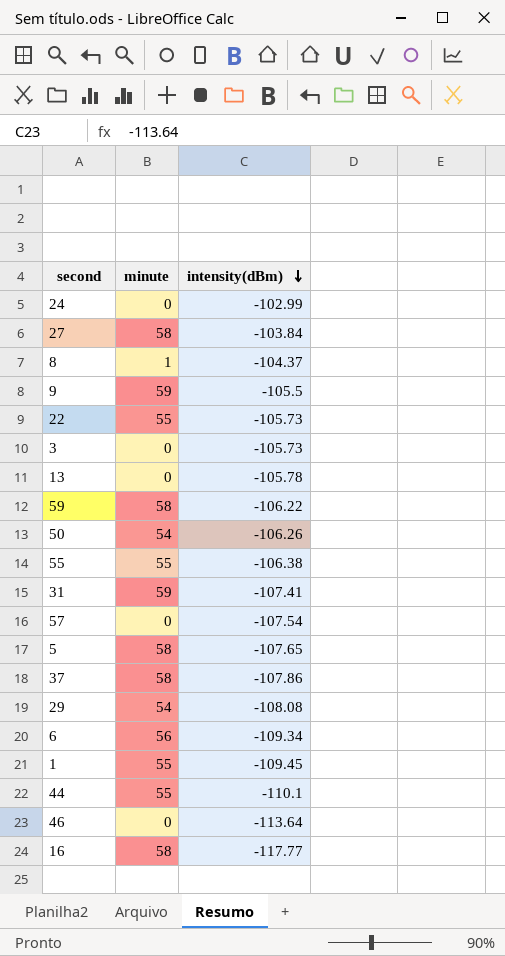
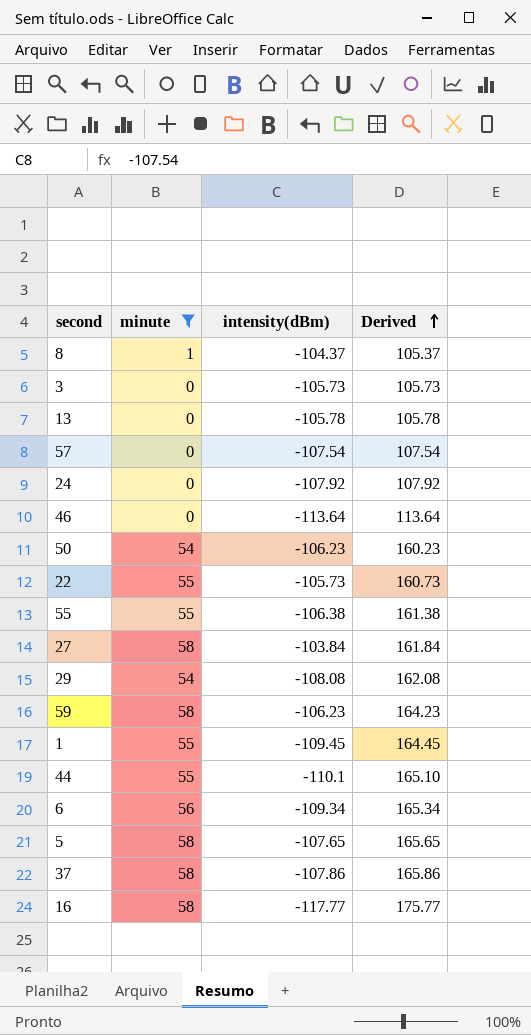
filter: none -> minute != 59
row order: intensity(dBm) descending -> Derived ascending
column Derived | formula: none -> [minute] - [intensity(dBm)]
24 | intensity(dBm): -102.99 -> -107.92
50 | intensity(dBm): -106.26 -> -106.23
59 | intensity(dBm): -106.22 -> -106.23

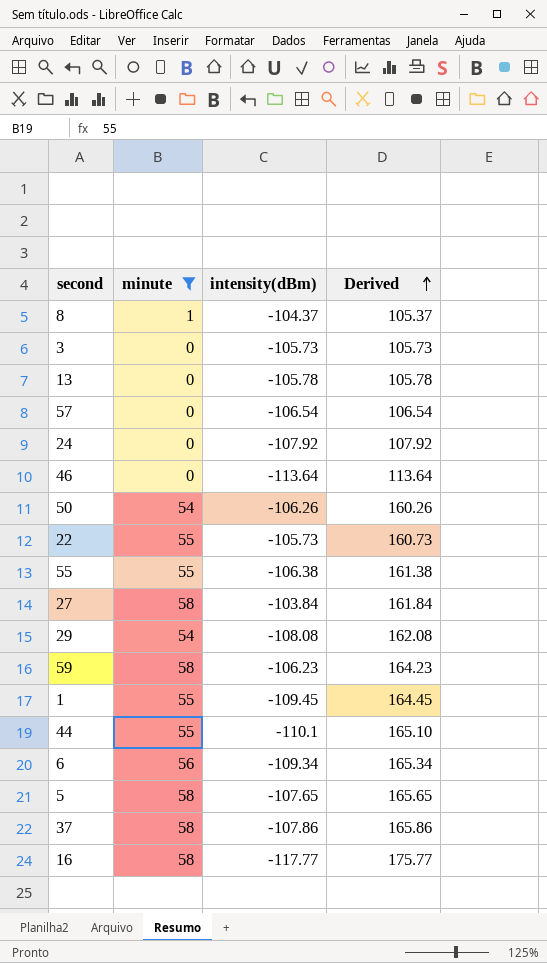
57 | intensity(dBm): -107.54 -> -106.54
57 | Derived: 107.54 -> 106.54
50 | intensity(dBm): -106.23 -> -106.26
50 | Derived: 160.23 -> 160.26

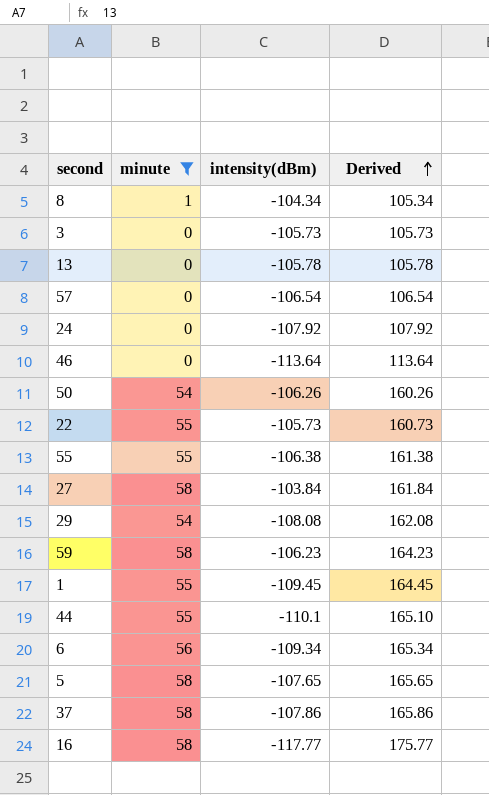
8 | intensity(dBm): -104.37 -> -104.34
8 | Derived: 105.37 -> 105.34

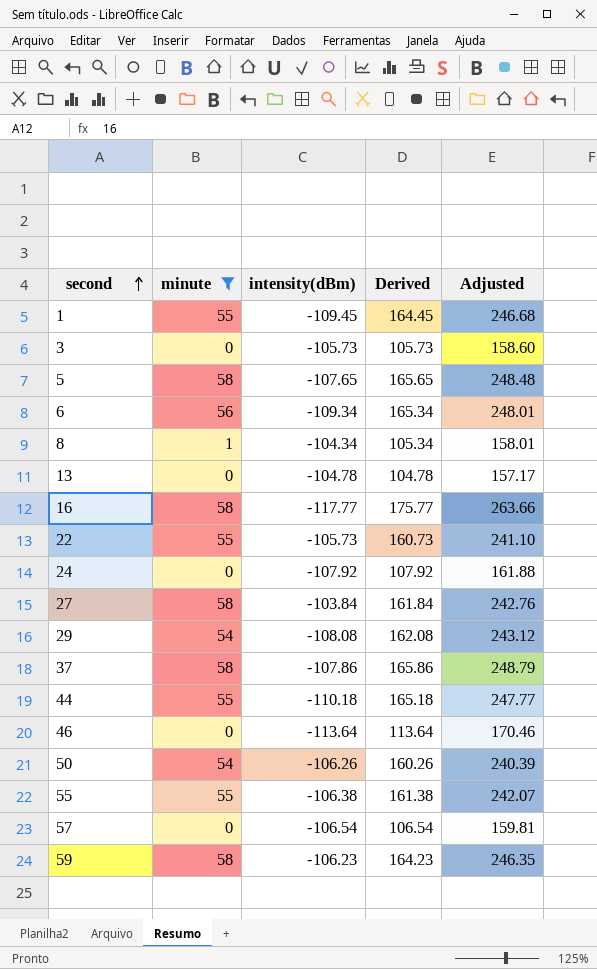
row order: Derived ascending -> second ascending
column Adjusted | formula: none -> [Derived] * 1.5
13 | intensity(dBm): -105.78 -> -104.78
13 | Derived: 105.78 -> 104.78
44 | intensity(dBm): -110.1 -> -110.18
44 | Derived: 165.10 -> 165.18

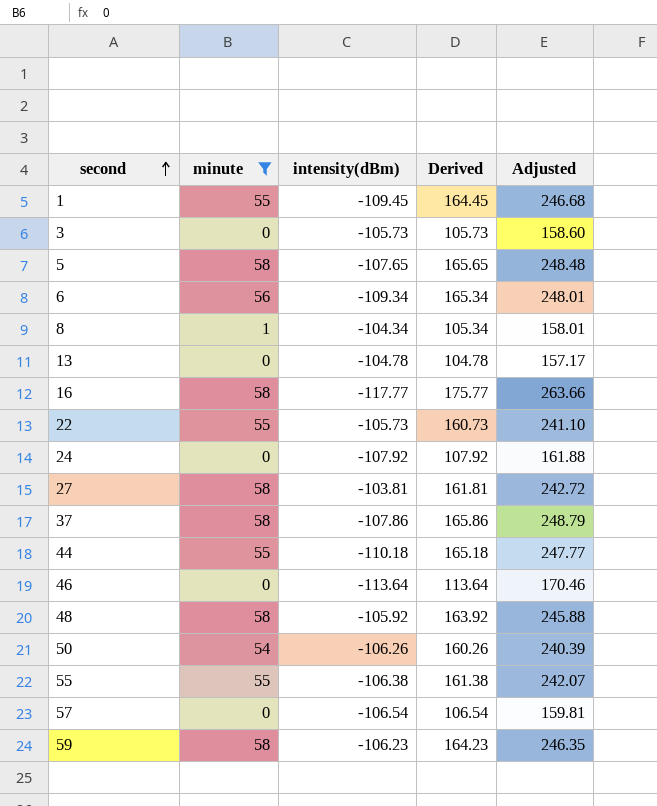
row 29: 54 | -108.08 | 162.08 | 243.12 -> none
27 | intensity(dBm): -103.84 -> -103.81
27 | Derived: 161.84 -> 161.81
27 | Adjusted: 242.76 -> 242.72
row 48: none -> 58 | -105.92 | 163.92 | 245.88

